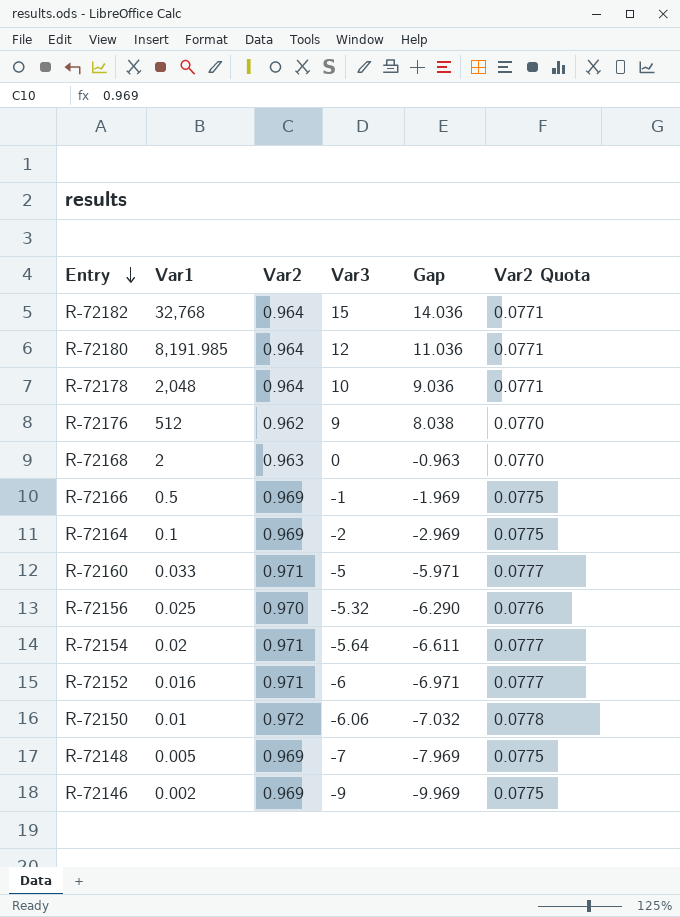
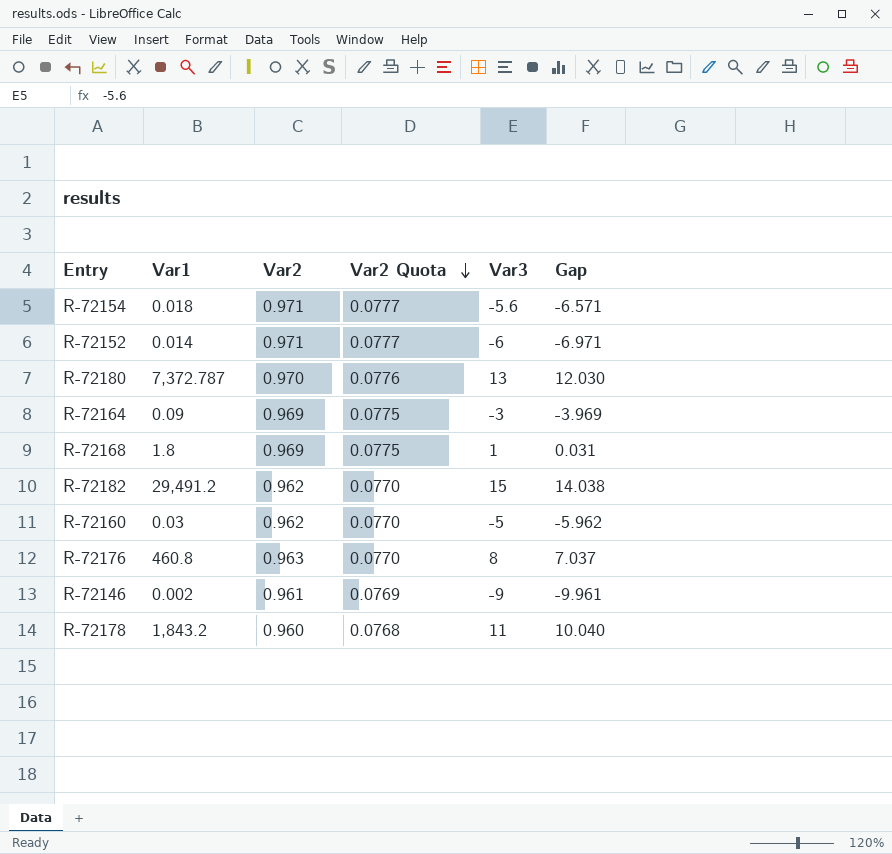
row order: Entry descending -> Var2 Quota descending
column Var2 Quota | position: 6 -> 4
row R-72166: 0.5 | 0.969 | -1 | -1.969 | 0.0775 -> none
row R-72156: 0.025 | 0.970 | -5.32 | -6.290 | 0.0776 -> none
row R-72150: 0.01 | 0.972 | -6.06 | -7.032 | 0.0778 -> none
row R-72148: 0.005 | 0.969 | -7 | -7.969 | 0.0775 -> none
R-72154 | Var1: 0.02 -> 0.018
R-72154 | Var3: -5.64 -> -5.6
R-72154 | Gap: -6.611 -> -6.571
R-72152 | Var1: 0.016 -> 0.014
R-72180 | Var1: 8,191.985 -> 7,372.787
R-72180 | Var2: 0.964 -> 0.970
R-72180 | Var2 Quota: 0.0771 -> 0.0776
R-72180 | Var3: 12 -> 13
R-72180 | Gap: 11.036 -> 12.030
R-72164 | Var1: 0.1 -> 0.09
R-72164 | Var3: -2 -> -3
R-72164 | Gap: -2.969 -> -3.969
R-72168 | Var1: 2 -> 1.8
R-72168 | Var2: 0.963 -> 0.969
R-72168 | Var2 Quota: 0.0770 -> 0.0775
R-72168 | Var3: 0 -> 1
R-72168 | Gap: -0.963 -> 0.031
R-72182 | Var1: 32,768 -> 29,491.2
R-72182 | Var2: 0.964 -> 0.962
R-72182 | Var2 Quota: 0.0771 -> 0.0770
R-72182 | Gap: 14.036 -> 14.038
R-72160 | Var1: 0.033 -> 0.03
R-72160 | Var2: 0.971 -> 0.962
R-72160 | Var2 Quota: 0.0777 -> 0.0770
R-72160 | Gap: -5.971 -> -5.962
R-72176 | Var1: 512 -> 460.8
R-72176 | Var2: 0.962 -> 0.963
R-72176 | Var3: 9 -> 8
R-72176 | Gap: 8.038 -> 7.037
R-72146 | Var2: 0.969 -> 0.961
R-72146 | Var2 Quota: 0.0775 -> 0.0769
R-72146 | Gap: -9.969 -> -9.961
R-72178 | Var1: 2,048 -> 1,843.2
R-72178 | Var2: 0.964 -> 0.960
R-72178 | Var2 Quota: 0.0771 -> 0.0768
R-72178 | Var3: 10 -> 11
R-72178 | Gap: 9.036 -> 10.040

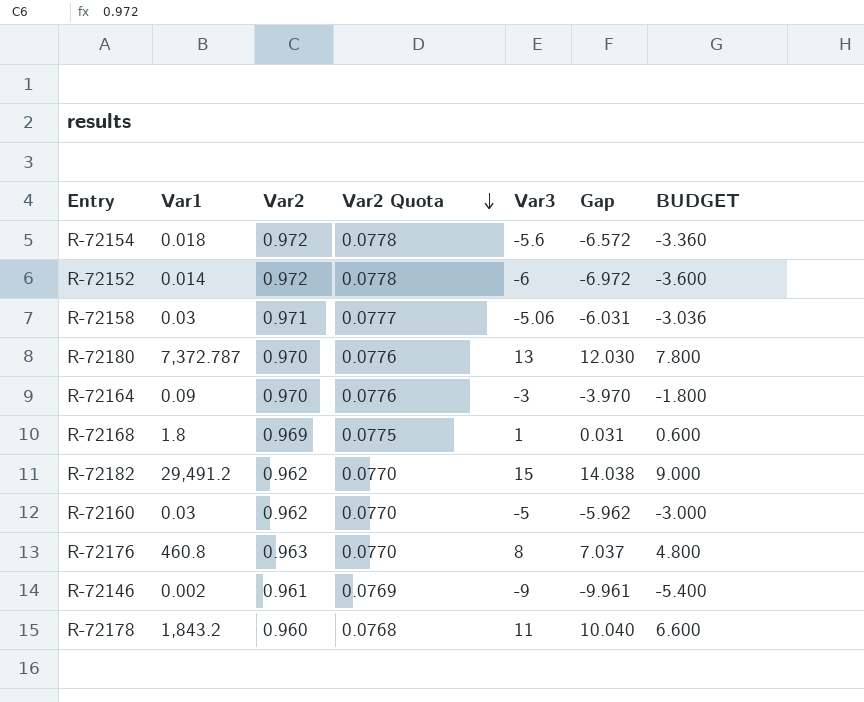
column BUDGET | formula: none -> [Var3] * 0.6
R-72154 | Var2: 0.971 -> 0.972
R-72154 | Var2 Quota: 0.0777 -> 0.0778
R-72154 | Gap: -6.571 -> -6.572
R-72152 | Var2: 0.971 -> 0.972
R-72152 | Var2 Quota: 0.0777 -> 0.0778
R-72152 | Gap: -6.971 -> -6.972
row R-72158: none -> 0.03 | 0.971 | 0.0777 | -5.06 | -6.031 | -3.036
R-72164 | Var2: 0.969 -> 0.970
R-72164 | Var2 Quota: 0.0775 -> 0.0776
R-72164 | Gap: -3.969 -> -3.970

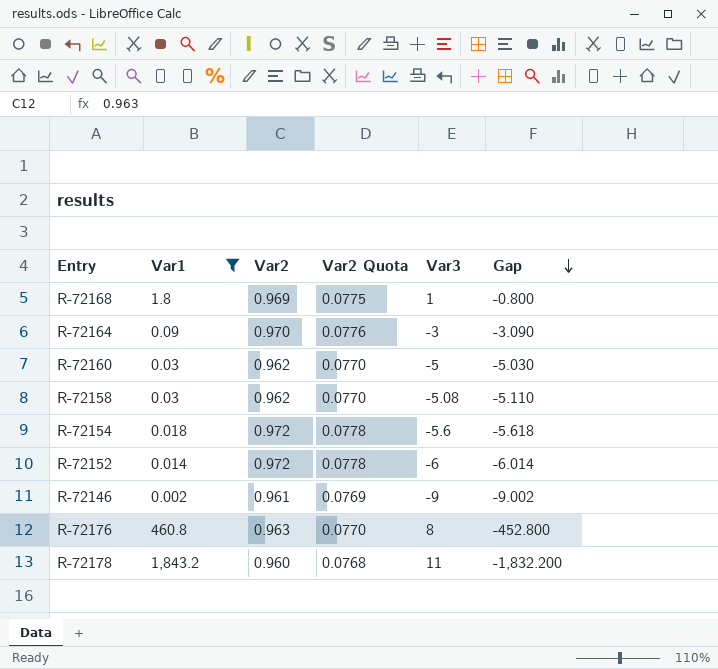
filter: none -> Var1 <= 1,843.2
row order: Var2 Quota descending -> Gap descending
column BUDGET | formula: [Var3] * 0.6 -> none
column Gap | formula: [Var3] - [Var2] -> [Var3] - [Var1]
R-72158 | Var2: 0.971 -> 0.962
R-72158 | Var2 Quota: 0.0777 -> 0.0770
R-72158 | Var3: -5.06 -> -5.08

